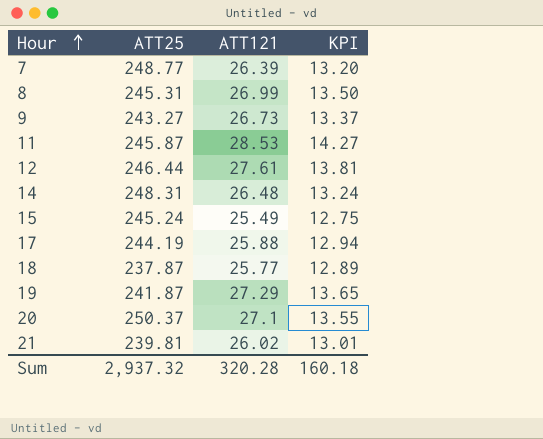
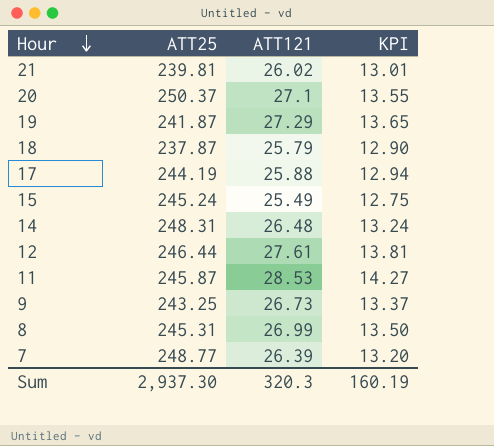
row order: Hour ascending -> Hour descending
18 | ATT121: 25.77 -> 25.79
18 | KPI: 12.89 -> 12.90
9 | ATT25: 243.27 -> 243.25
Sum | ATT25: 2,937.32 -> 2,937.30
Sum | ATT121: 320.28 -> 320.3
Sum | KPI: 160.18 -> 160.19

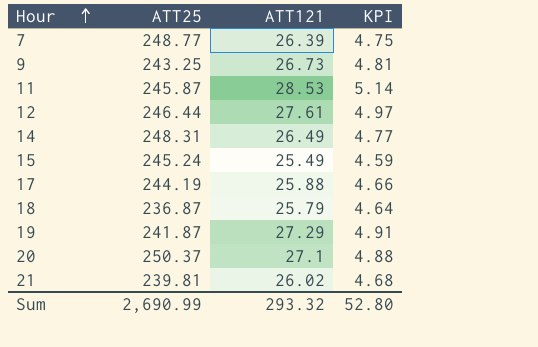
row order: Hour descending -> Hour ascending
column KPI | formula: [ATT121] * 0.5 -> [ATT121] * 0.18
row 8: 245.31 | 26.99 | 13.50 -> none
14 | ATT121: 26.48 -> 26.49
18 | ATT25: 237.87 -> 236.87
Sum | ATT25: 2,937.30 -> 2,690.99
Sum | ATT121: 320.3 -> 293.32
Sum | KPI: 160.19 -> 52.80

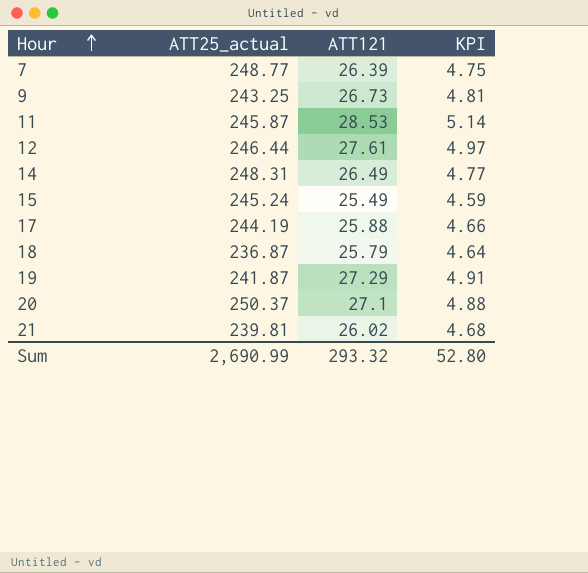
column name: ATT25 -> ATT25_actual

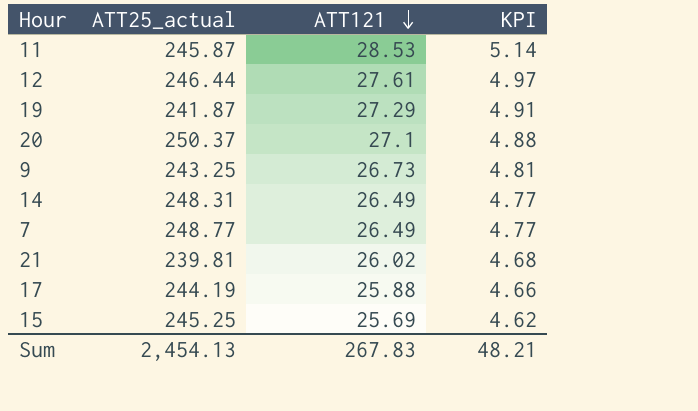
row order: Hour ascending -> ATT121 descending
row 18: 236.87 | 25.79 | 4.64 -> none
7 | ATT121: 26.39 -> 26.49
7 | KPI: 4.75 -> 4.77
15 | ATT25_actual: 245.24 -> 245.25
15 | ATT121: 25.49 -> 25.69
15 | KPI: 4.59 -> 4.62
Sum | ATT25_actual: 2,690.99 -> 2,454.13
Sum | ATT121: 293.32 -> 267.83
Sum | KPI: 52.80 -> 48.21

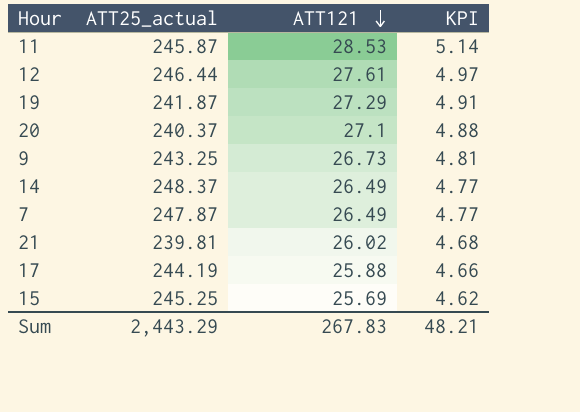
20 | ATT25_actual: 250.37 -> 240.37
14 | ATT25_actual: 248.31 -> 248.37
7 | ATT25_actual: 248.77 -> 247.87
Sum | ATT25_actual: 2,454.13 -> 2,443.29

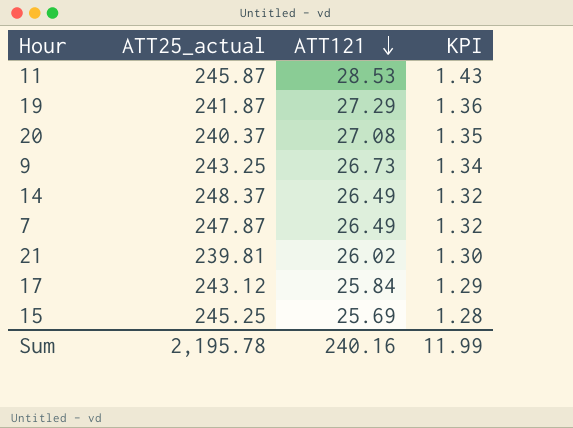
column KPI | formula: [ATT121] * 0.18 -> [ATT121] * 0.05
row 12: 246.44 | 27.61 | 4.97 -> none
20 | ATT121: 27.1 -> 27.08
17 | ATT25_actual: 244.19 -> 243.12
17 | ATT121: 25.88 -> 25.84
Sum | ATT25_actual: 2,443.29 -> 2,195.78
Sum | ATT121: 267.83 -> 240.16
Sum | KPI: 48.21 -> 11.99

